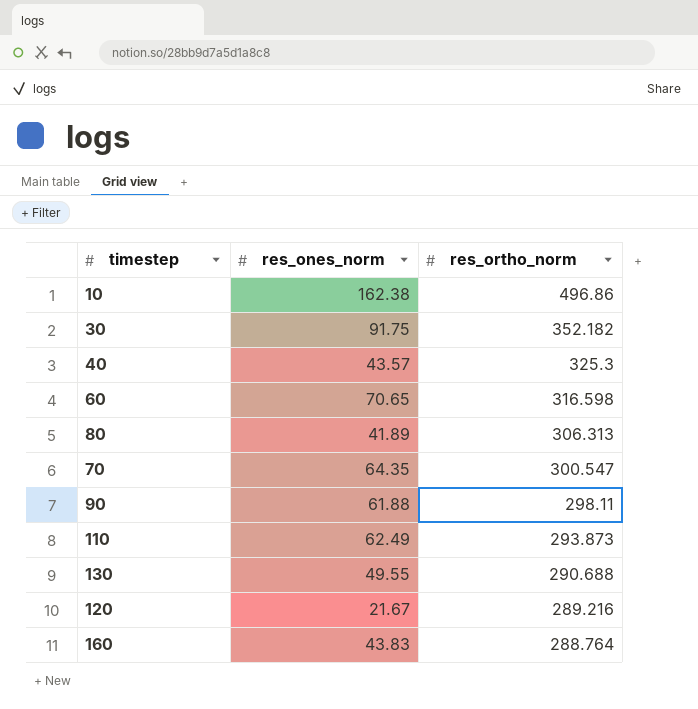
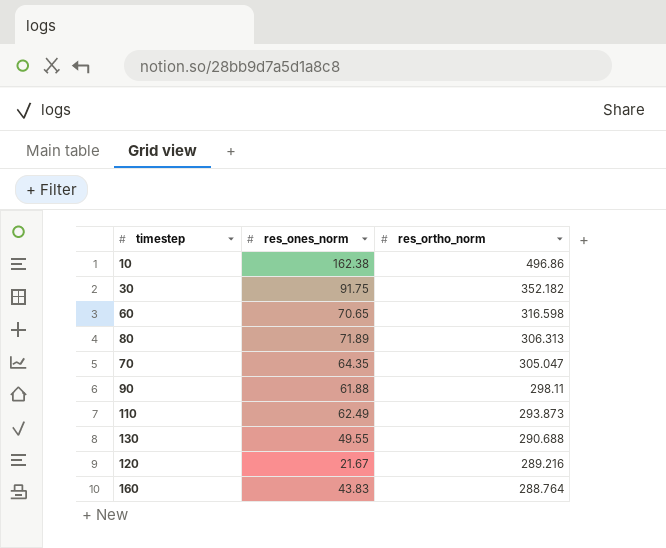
row 40: 43.57 | 325.3 -> none
80 | res_ones_norm: 41.89 -> 71.89
70 | res_ortho_norm: 300.547 -> 305.047

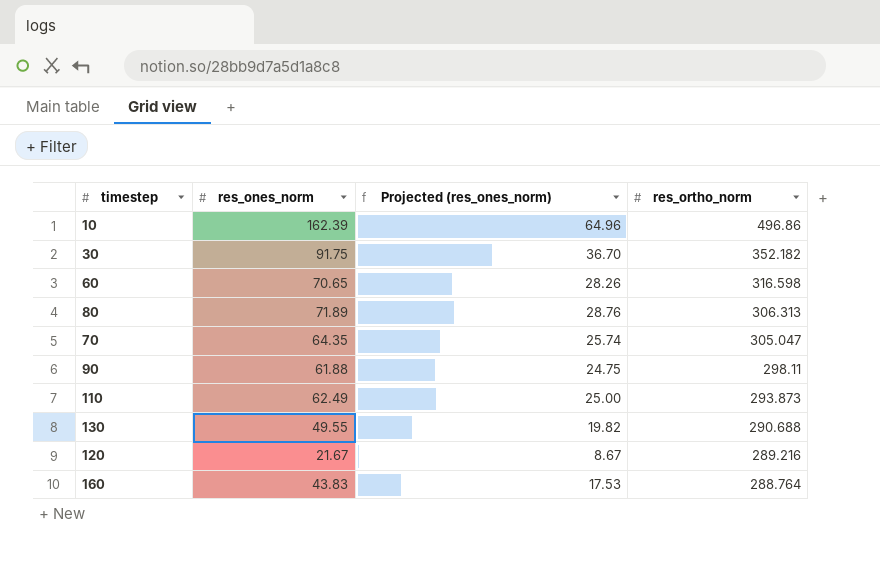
column Projected (res_ones_norm) | formula: none -> [res_ones_norm] * 0.4
10 | res_ones_norm: 162.38 -> 162.39

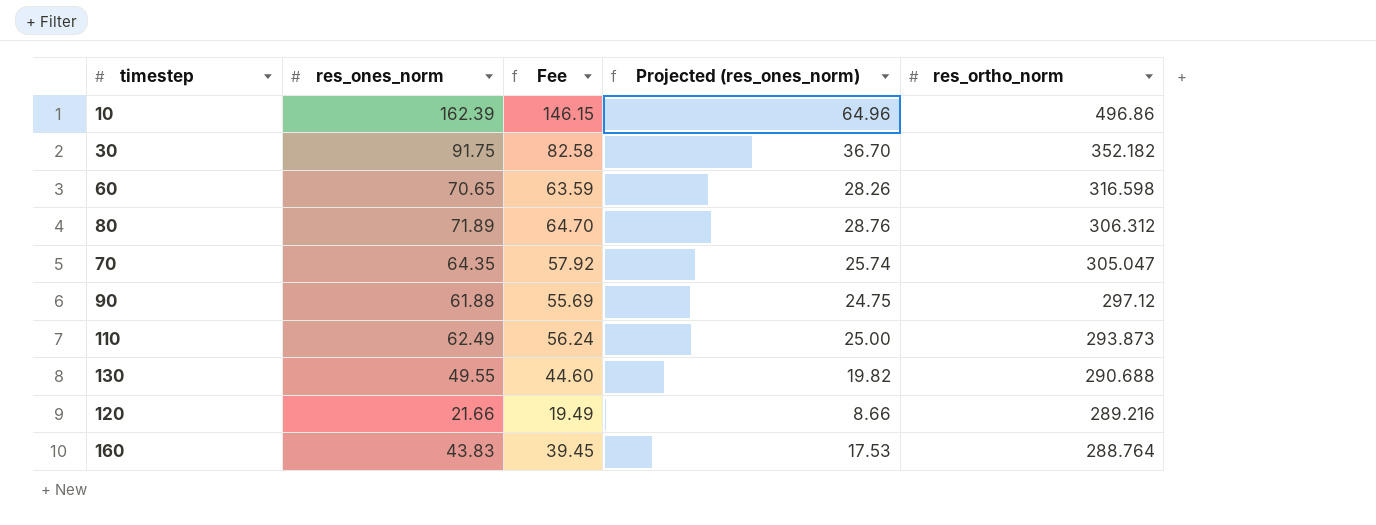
column Fee | formula: none -> [res_ones_norm] * 0.9
80 | res_ortho_norm: 306.313 -> 306.312
90 | res_ortho_norm: 298.11 -> 297.12
120 | res_ones_norm: 21.67 -> 21.66
120 | Projected (res_ones_norm): 8.67 -> 8.66

